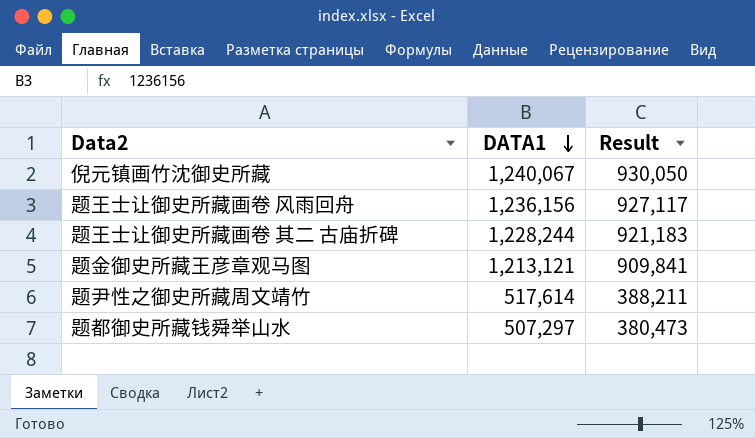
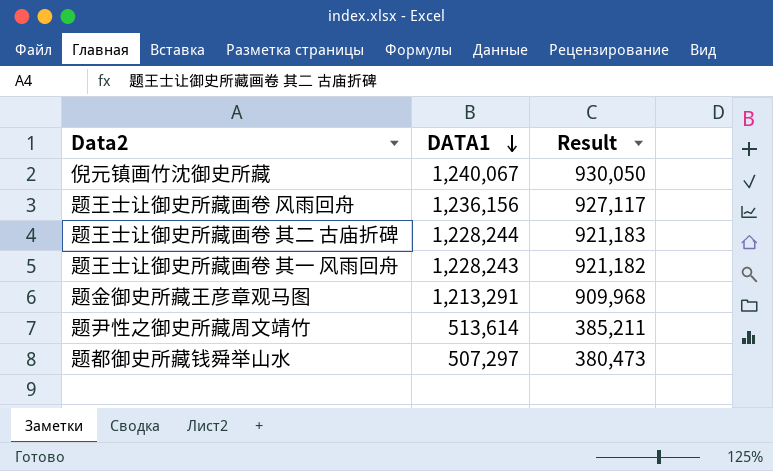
row 题王士让御史所藏画卷 其一 风雨回舟: none -> 1,228,243 | 921,182
题金御史所藏王彦章观马图 | DATA1: 1,213,121 -> 1,213,291
题金御史所藏王彦章观马图 | Result: 909,841 -> 909,968
题尹性之御史所藏周文靖竹 | DATA1: 517,614 -> 513,614
题尹性之御史所藏周文靖竹 | Result: 388,211 -> 385,211

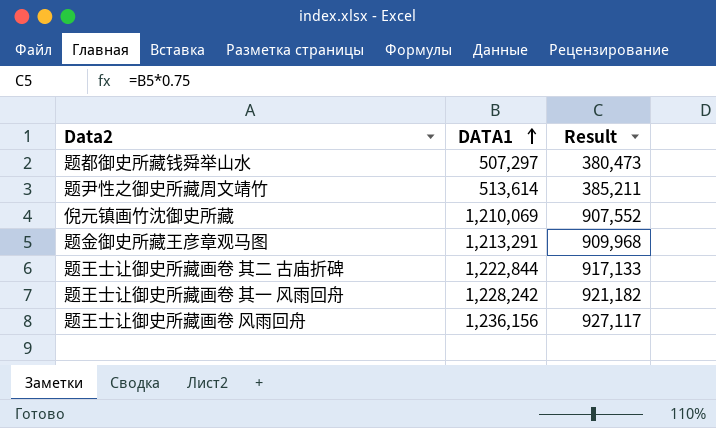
row order: DATA1 descending -> DATA1 ascending
倪元镇画竹沈御史所藏 | DATA1: 1,240,067 -> 1,210,069
倪元镇画竹沈御史所藏 | Result: 930,050 -> 907,552
题王士让御史所藏画卷 其二 古庙折碑 | DATA1: 1,228,244 -> 1,222,844
题王士让御史所藏画卷 其二 古庙折碑 | Result: 921,183 -> 917,133
题王士让御史所藏画卷 其一 风雨回舟 | DATA1: 1,228,243 -> 1,228,242

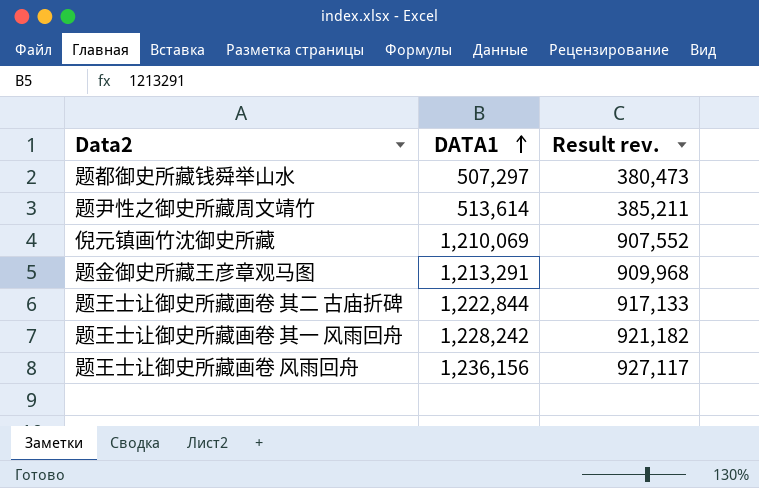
column name: Result -> Result rev.

